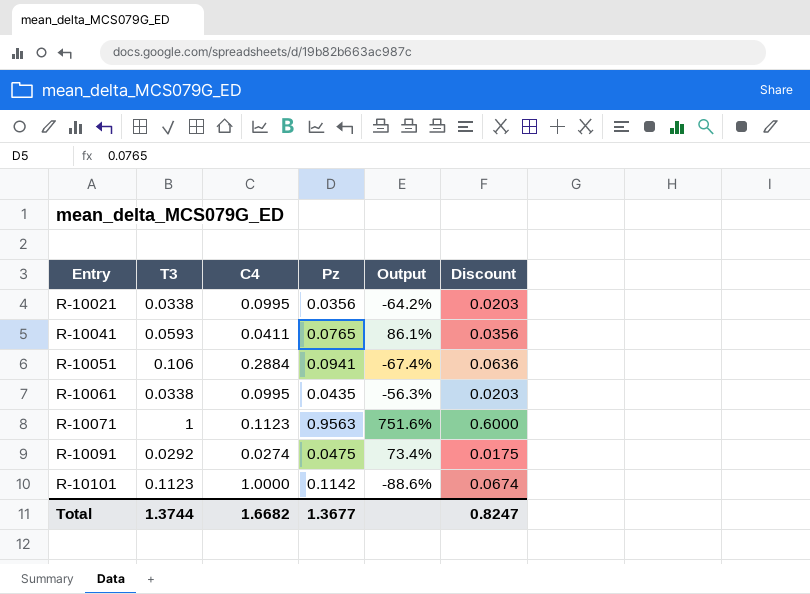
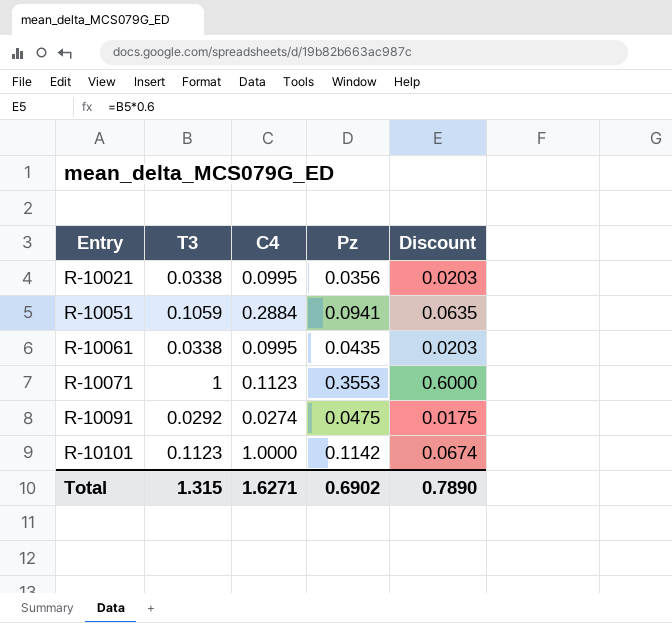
column Output | formula: ([Pz] - [C4]) / [C4] -> none
row R-10041: 0.0593 | 0.0411 | 0.0765 | 86.1% | 0.0356 -> none
R-10051 | T3: 0.106 -> 0.1059
R-10051 | Discount: 0.0636 -> 0.0635
R-10071 | Pz: 0.9563 -> 0.3553
Total | T3: 1.3744 -> 1.315
Total | C4: 1.6682 -> 1.6271
Total | Pz: 1.3677 -> 0.6902
Total | Discount: 0.8247 -> 0.7890

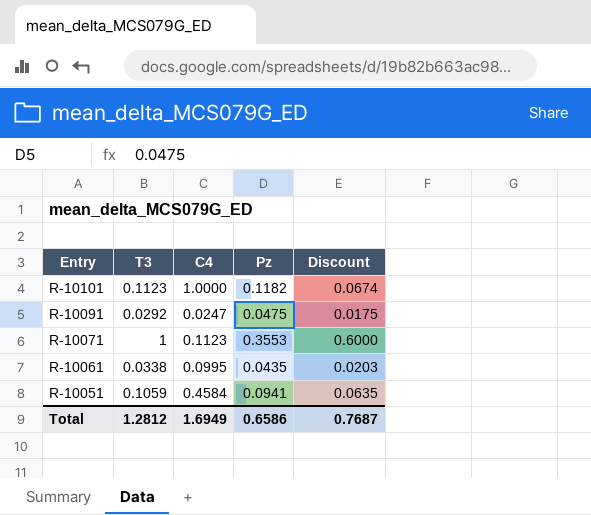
row order: Entry ascending -> Entry descending
row R-10021: 0.0338 | 0.0995 | 0.0356 | 0.0203 -> none
R-10101 | Pz: 0.1142 -> 0.1182
R-10091 | C4: 0.0274 -> 0.0247
R-10051 | C4: 0.2884 -> 0.4584
Total | T3: 1.315 -> 1.2812
Total | C4: 1.6271 -> 1.6949
Total | Pz: 0.6902 -> 0.6586
Total | Discount: 0.7890 -> 0.7687

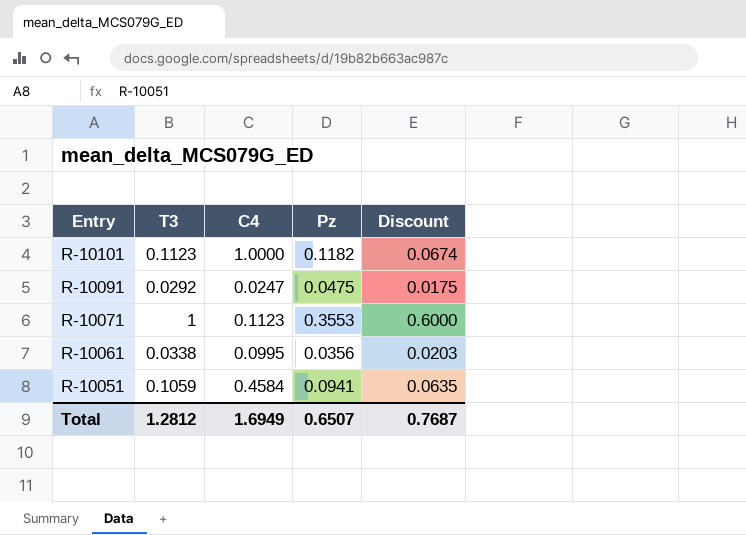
R-10061 | Pz: 0.0435 -> 0.0356
Total | Pz: 0.6586 -> 0.6507

